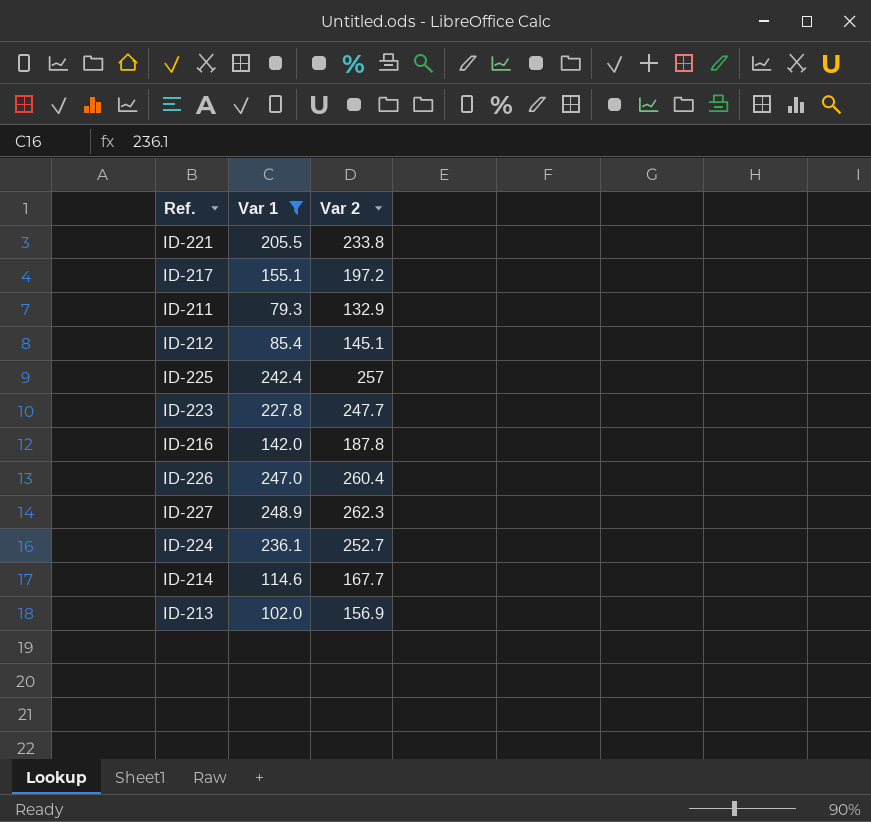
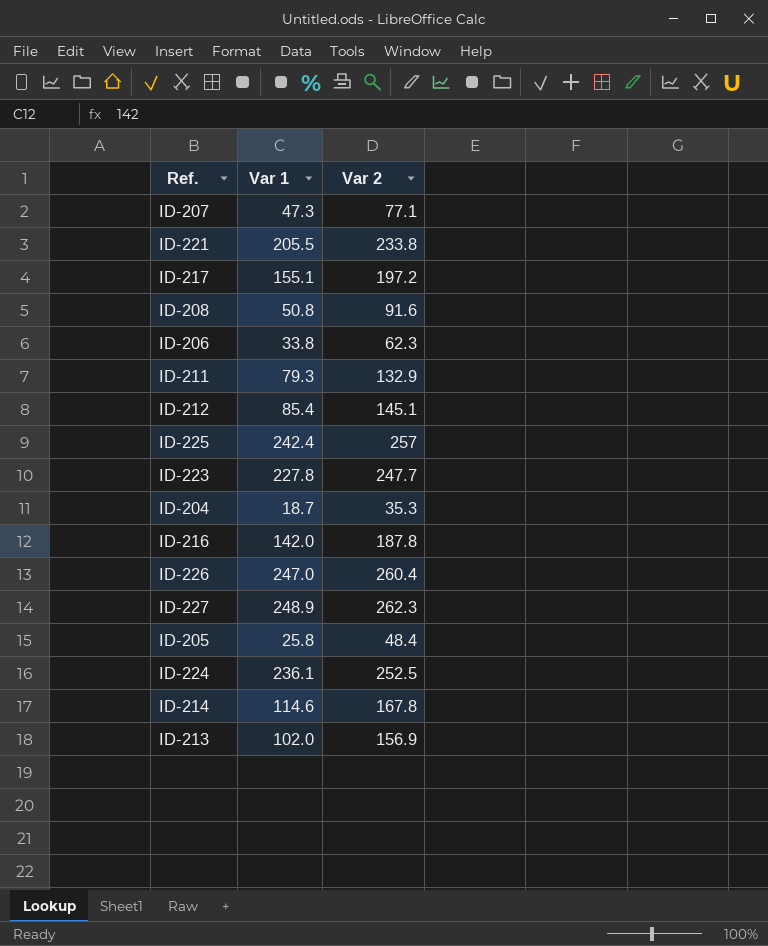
filter: Var 1 >= 79.3 -> none
ID-224 | Var 2: 252.7 -> 252.5
ID-214 | Var 2: 167.7 -> 167.8

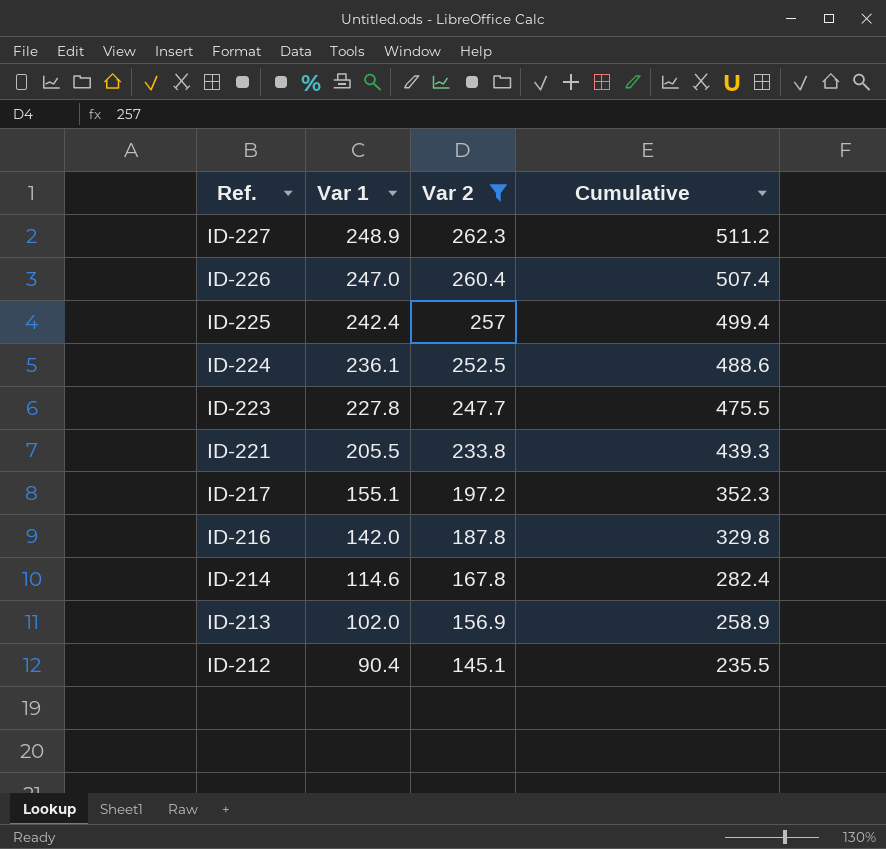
filter: none -> Var 2 >= 145.1
row order: none -> Ref. descending
column Cumulative | formula: none -> [Var 1] + [Var 2]
ID-212 | Var 1: 85.4 -> 90.4

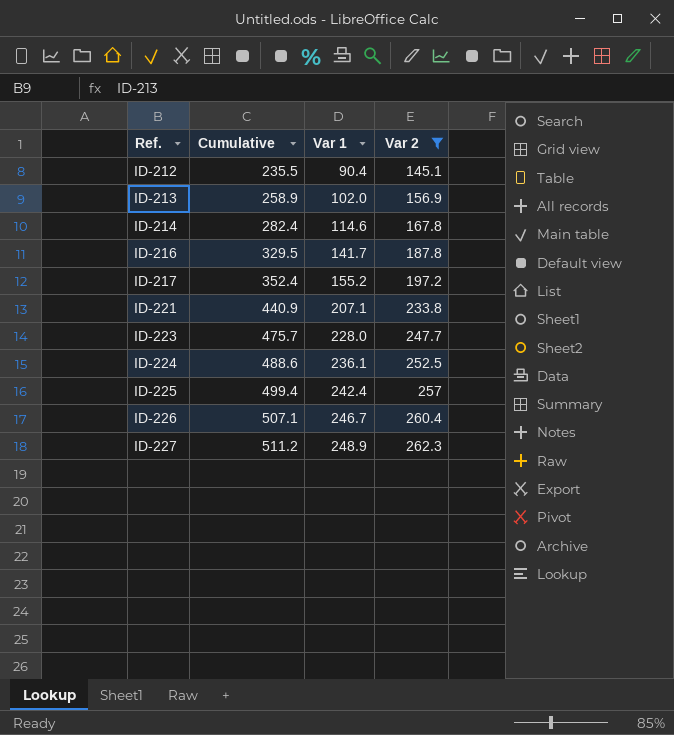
row order: Ref. descending -> Ref. ascending
column Cumulative | position: 4 -> 2
ID-216 | Cumulative: 329.8 -> 329.5
ID-216 | Var 1: 142.0 -> 141.7
ID-217 | Cumulative: 352.3 -> 352.4
ID-217 | Var 1: 155.1 -> 155.2
ID-221 | Cumulative: 439.3 -> 440.9
ID-221 | Var 1: 205.5 -> 207.1
ID-223 | Cumulative: 475.5 -> 475.7
ID-223 | Var 1: 227.8 -> 228.0
ID-226 | Cumulative: 507.4 -> 507.1
ID-226 | Var 1: 247.0 -> 246.7

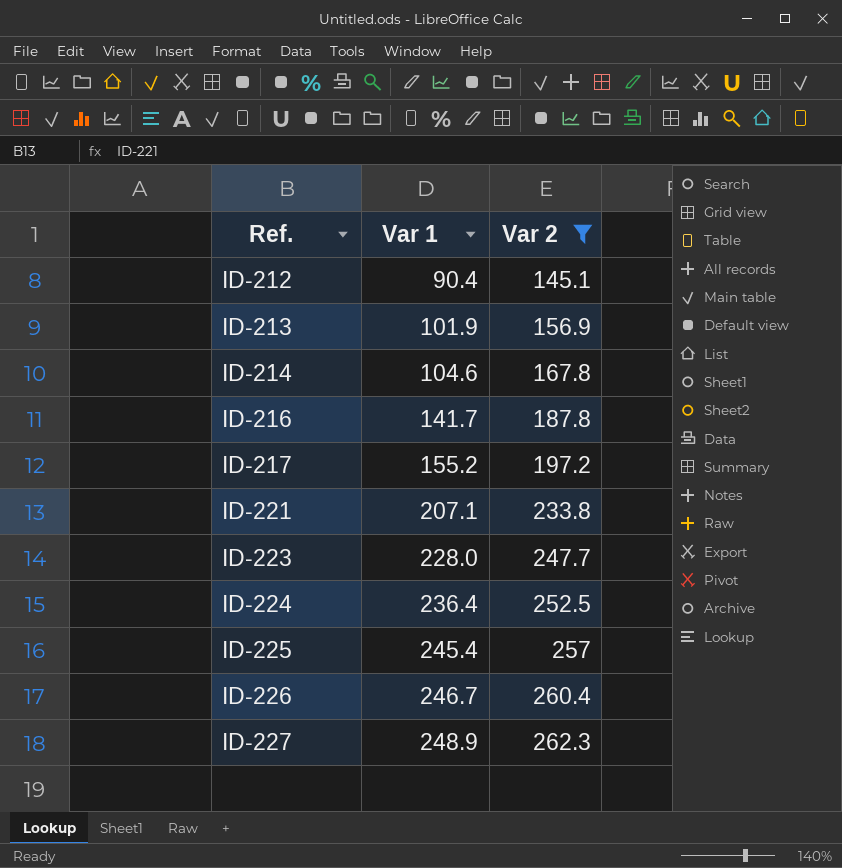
column Cumulative | formula: [Var 1] + [Var 2] -> none
ID-213 | Var 1: 102.0 -> 101.9
ID-214 | Var 1: 114.6 -> 104.6
ID-224 | Var 1: 236.1 -> 236.4
ID-225 | Var 1: 242.4 -> 245.4

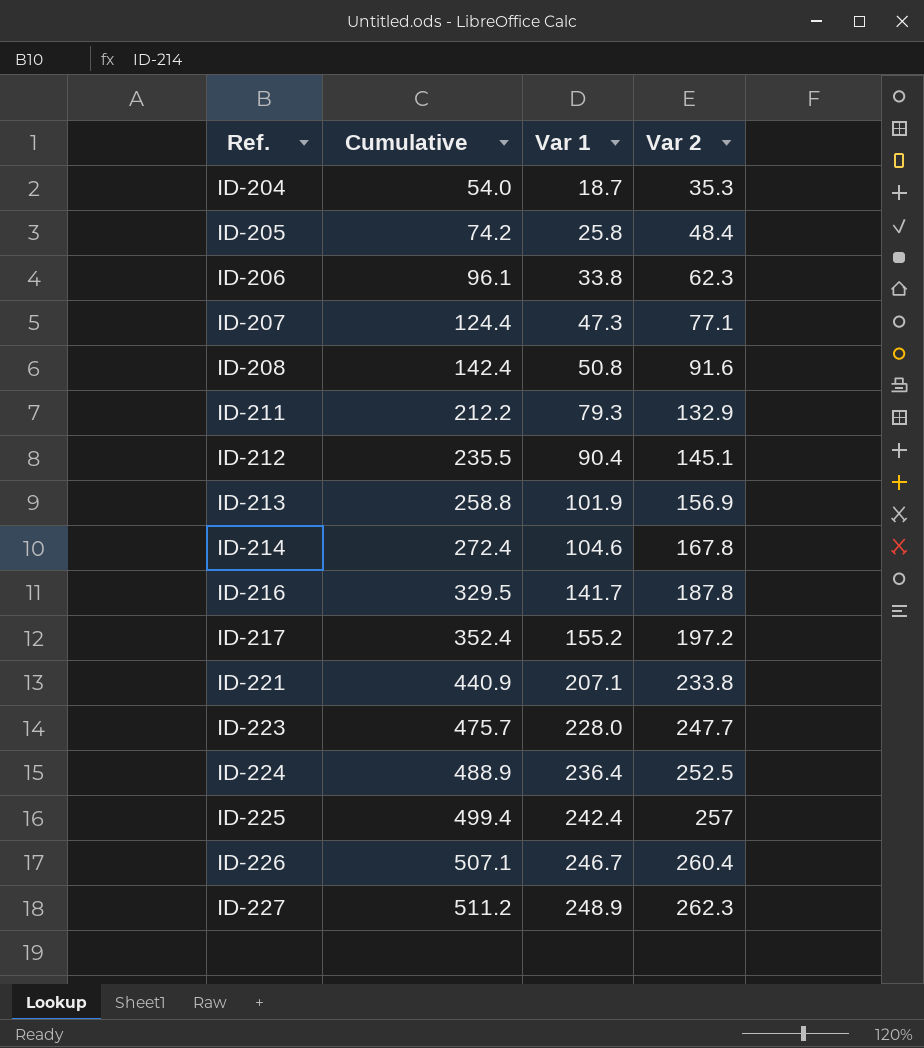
filter: Var 2 >= 145.1 -> none
column Cumulative | formula: none -> [Var 1] + [Var 2]
ID-225 | Var 1: 245.4 -> 242.4

